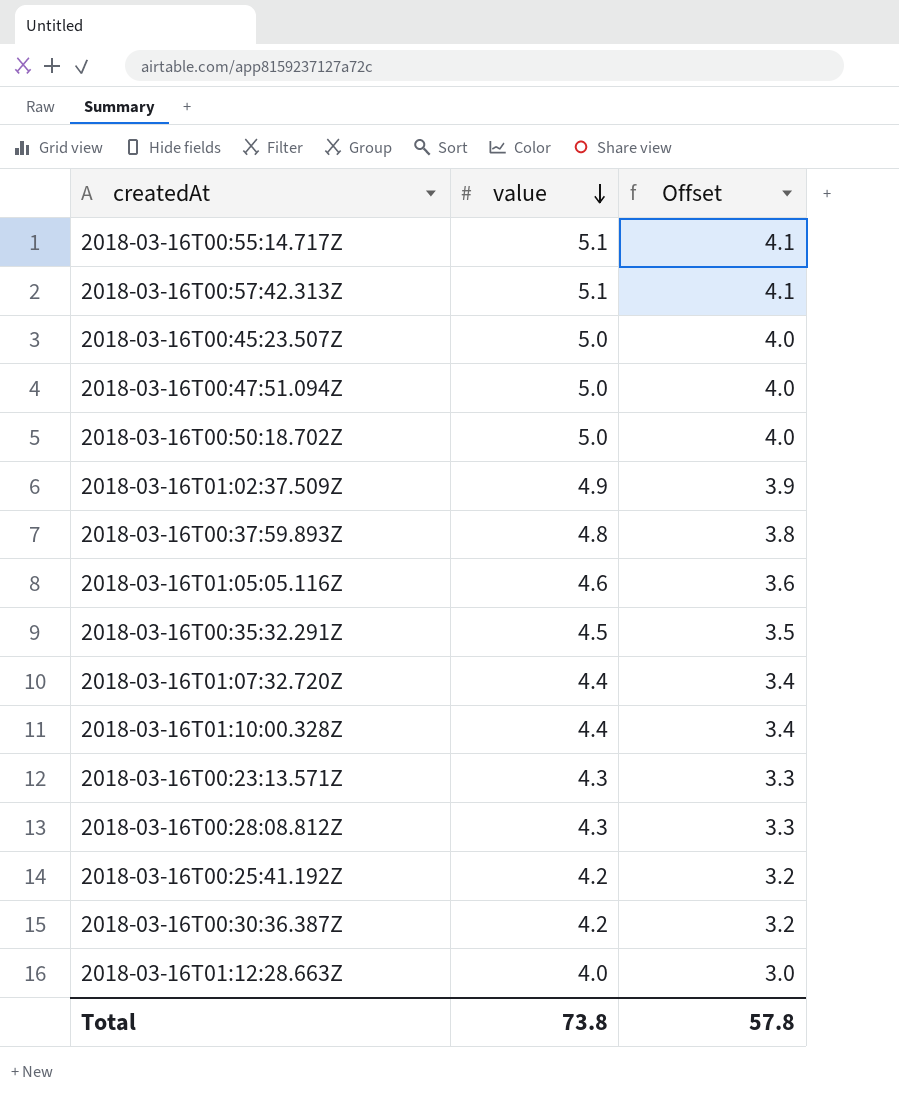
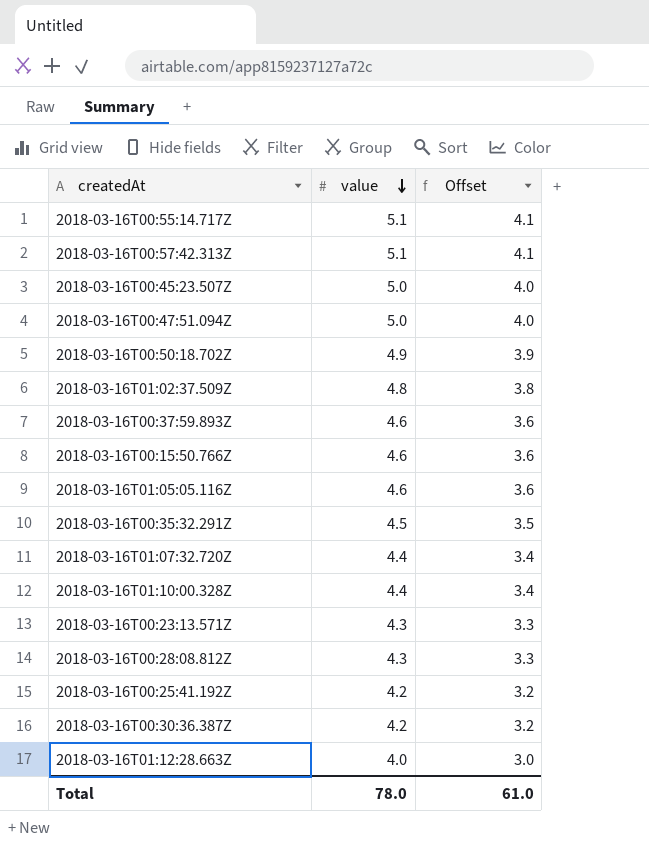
2018-03-16T00:50:18.702Z | value: 5.0 -> 4.9
2018-03-16T00:50:18.702Z | Offset: 4.0 -> 3.9
2018-03-16T01:02:37.509Z | value: 4.9 -> 4.8
2018-03-16T01:02:37.509Z | Offset: 3.9 -> 3.8
2018-03-16T00:37:59.893Z | value: 4.8 -> 4.6
2018-03-16T00:37:59.893Z | Offset: 3.8 -> 3.6
row 2018-03-16T00:15:50.766Z: none -> 4.6 | 3.6
Total | value: 73.8 -> 78.0
Total | Offset: 57.8 -> 61.0

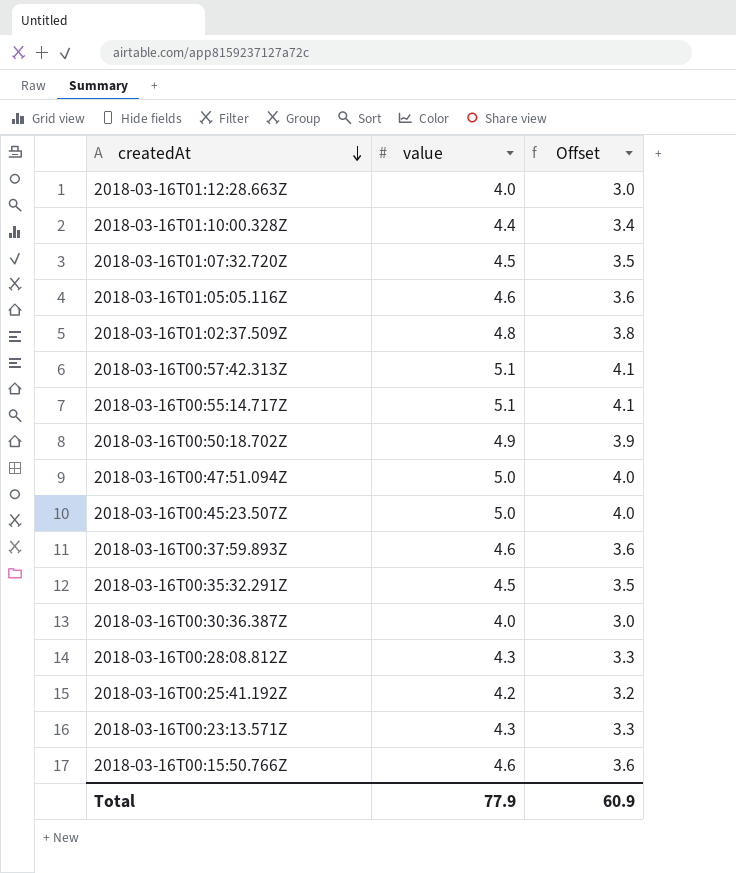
row order: value descending -> createdAt descending
2018-03-16T01:07:32.720Z | value: 4.4 -> 4.5
2018-03-16T01:07:32.720Z | Offset: 3.4 -> 3.5
2018-03-16T00:30:36.387Z | value: 4.2 -> 4.0
2018-03-16T00:30:36.387Z | Offset: 3.2 -> 3.0
Total | value: 78.0 -> 77.9
Total | Offset: 61.0 -> 60.9

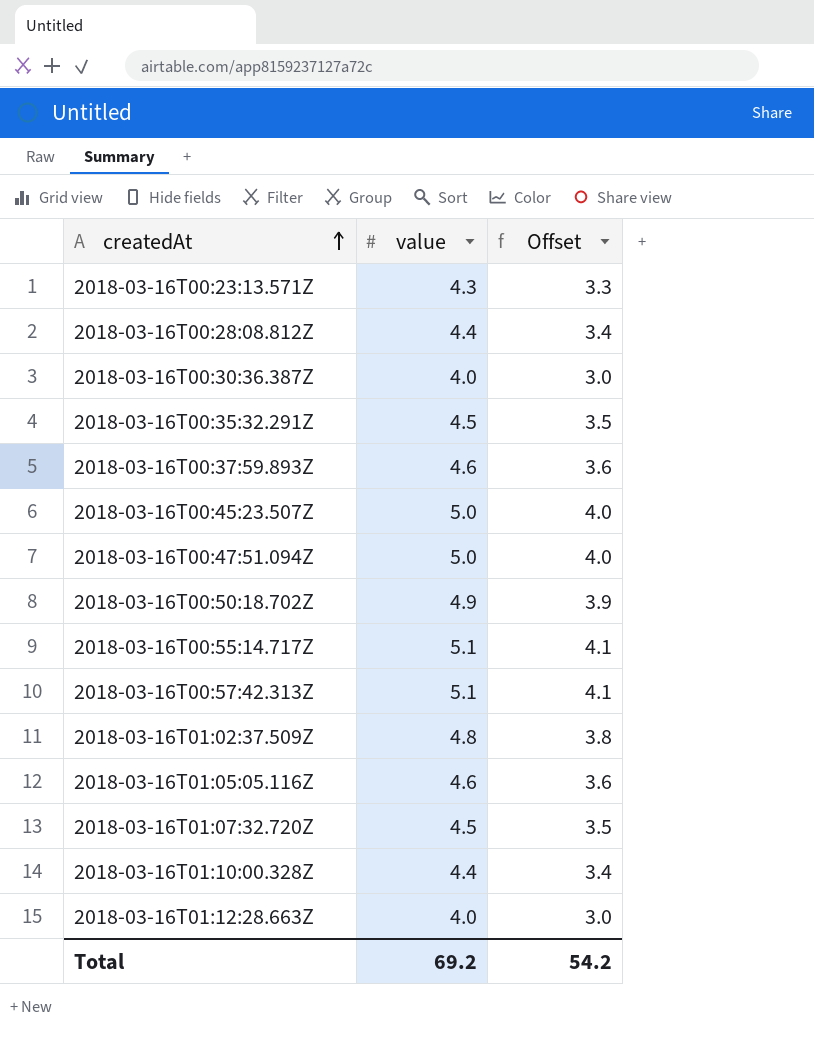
row order: createdAt descending -> createdAt ascending
row 2018-03-16T00:25:41.192Z: 4.2 | 3.2 -> none
row 2018-03-16T00:15:50.766Z: 4.6 | 3.6 -> none
2018-03-16T00:28:08.812Z | value: 4.3 -> 4.4
2018-03-16T00:28:08.812Z | Offset: 3.3 -> 3.4
Total | value: 77.9 -> 69.2
Total | Offset: 60.9 -> 54.2

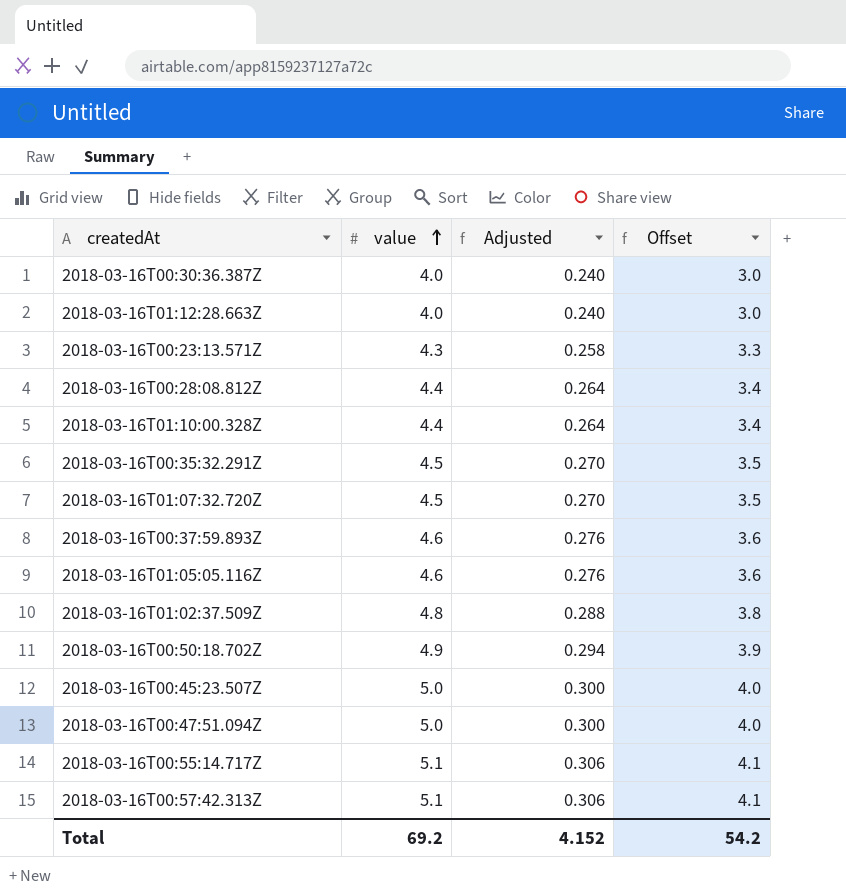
row order: createdAt ascending -> value ascending
column Adjusted | formula: none -> [value] * 0.06

